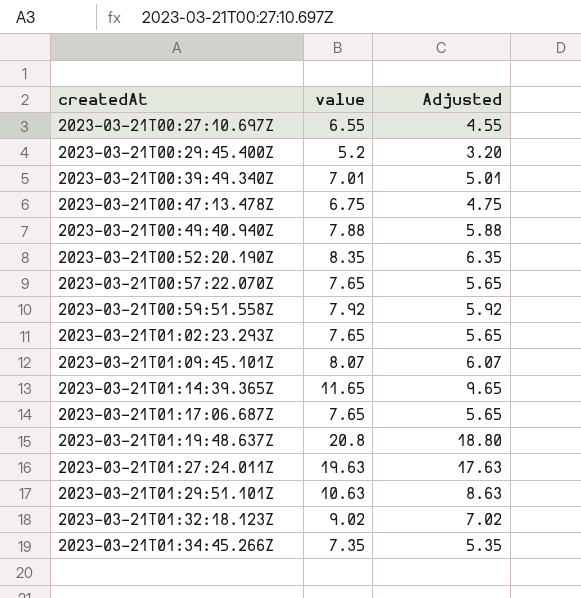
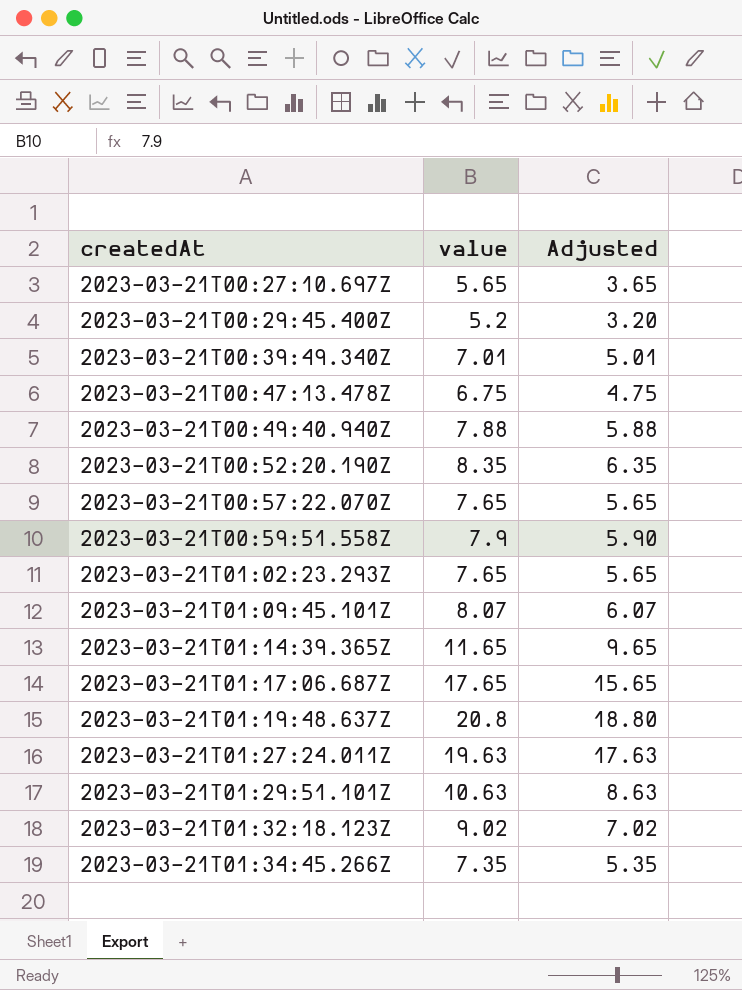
2023-03-21T00:27:10.697Z | value: 6.55 -> 5.65
2023-03-21T00:27:10.697Z | Adjusted: 4.55 -> 3.65
2023-03-21T00:59:51.558Z | value: 7.92 -> 7.9
2023-03-21T00:59:51.558Z | Adjusted: 5.92 -> 5.90
2023-03-21T01:17:06.687Z | value: 7.65 -> 17.65
2023-03-21T01:17:06.687Z | Adjusted: 5.65 -> 15.65

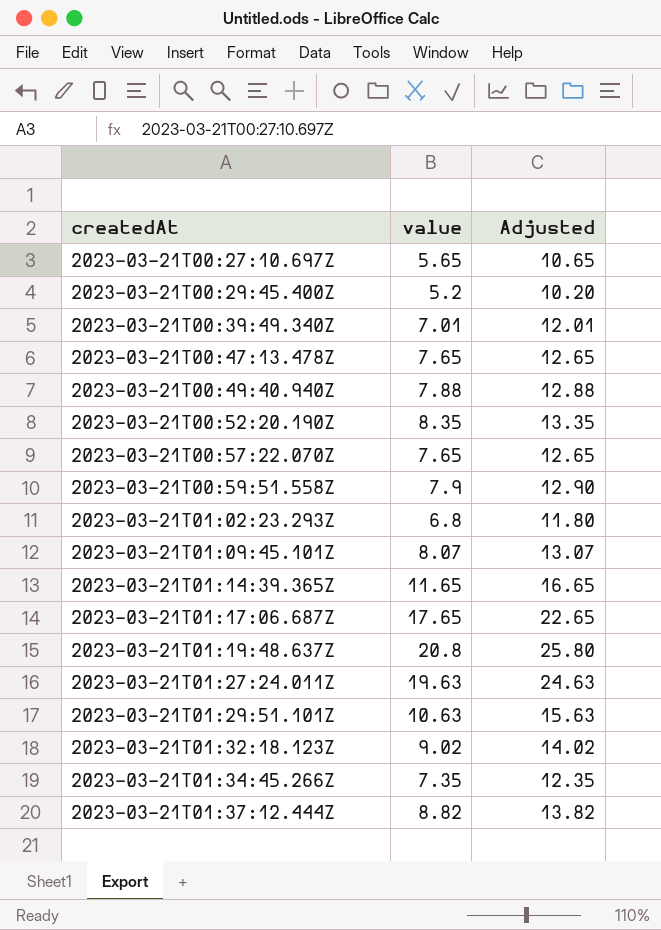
column Adjusted | formula: [value] - 2 -> [value] + 5
2023-03-21T00:47:13.478Z | value: 6.75 -> 7.65
2023-03-21T01:02:23.293Z | value: 7.65 -> 6.8
row 2023-03-21T01:37:12.444Z: none -> 8.82 | 13.82

